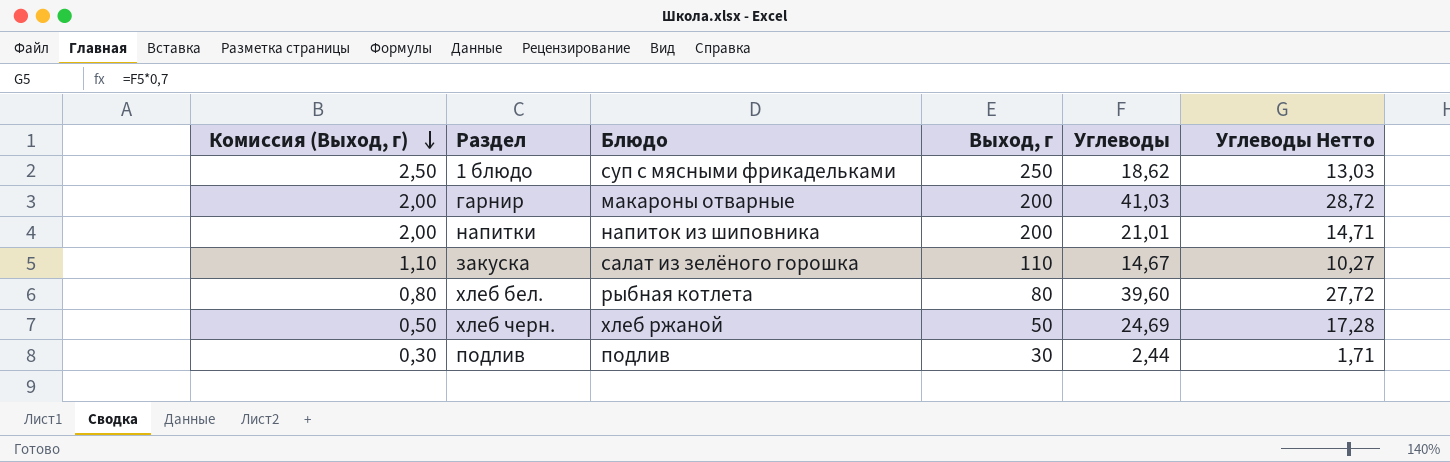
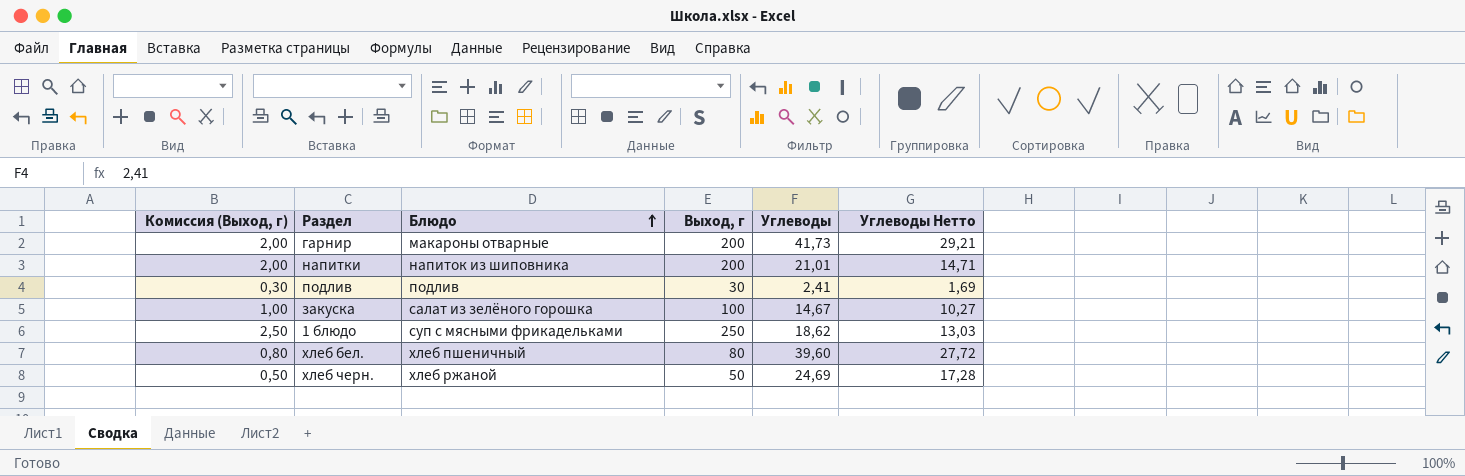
row order: Комиссия (Выход, г) descending -> Блюдо ascending
гарнир | Углеводы: 41,03 -> 41,73
гарнир | Углеводы Нетто: 28,72 -> 29,21
подлив | Углеводы: 2,44 -> 2,41
подлив | Углеводы Нетто: 1,71 -> 1,69
закуска | Комиссия (Выход, г): 1,10 -> 1,00
закуска | Выход, г: 110 -> 100
хлеб бел. | Блюдо: рыбная котлета -> хлеб пшеничный

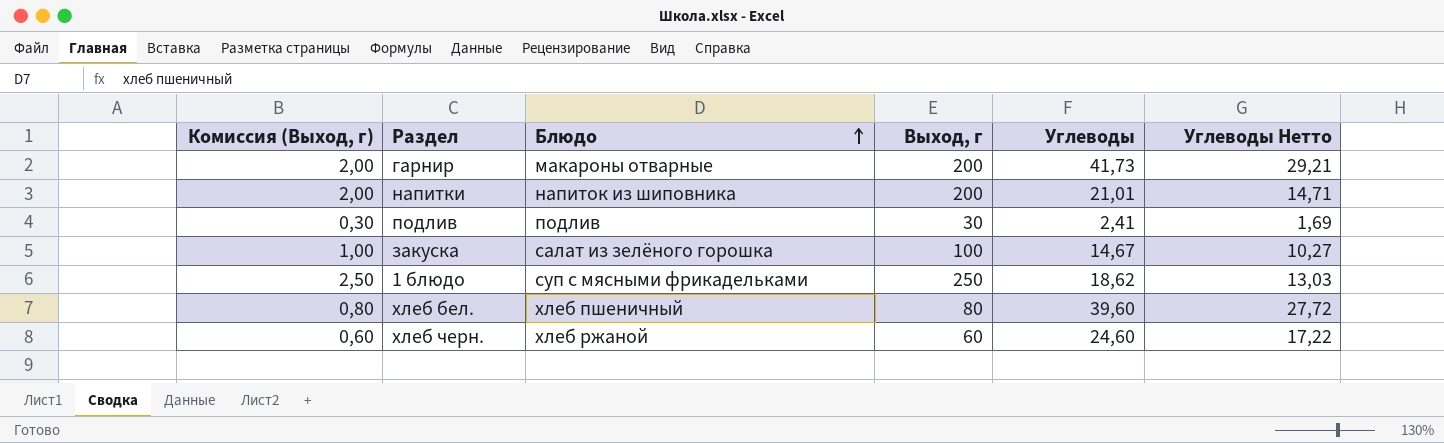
хлеб черн. | Комиссия (Выход, г): 0,50 -> 0,60
хлеб черн. | Выход, г: 50 -> 60
хлеб черн. | Углеводы: 24,69 -> 24,60
хлеб черн. | Углеводы Нетто: 17,28 -> 17,22

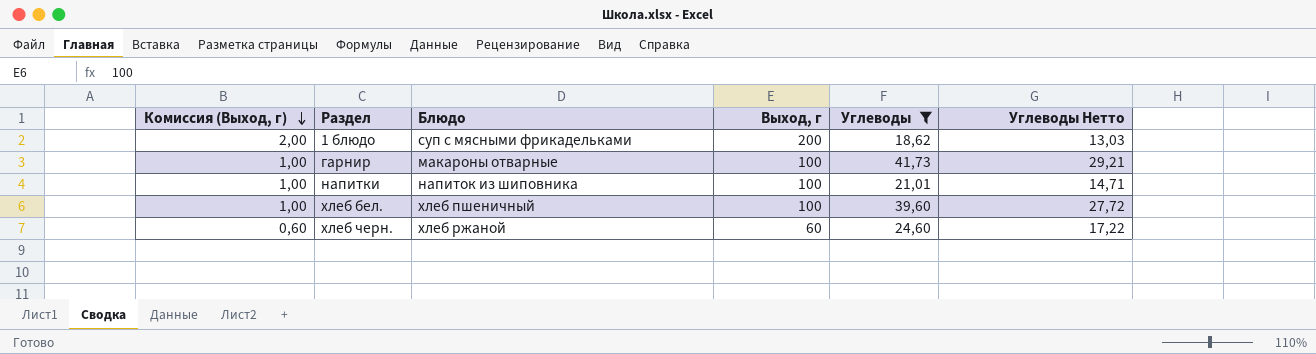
filter: none -> Углеводы >= 18,62
row order: Блюдо ascending -> Комиссия (Выход, г) descending
1 блюдо | Комиссия (Выход, г): 2,50 -> 2,00
1 блюдо | Выход, г: 250 -> 200
гарнир | Комиссия (Выход, г): 2,00 -> 1,00
гарнир | Выход, г: 200 -> 100
напитки | Комиссия (Выход, г): 2,00 -> 1,00
напитки | Выход, г: 200 -> 100
хлеб бел. | Комиссия (Выход, г): 0,80 -> 1,00
хлеб бел. | Выход, г: 80 -> 100

